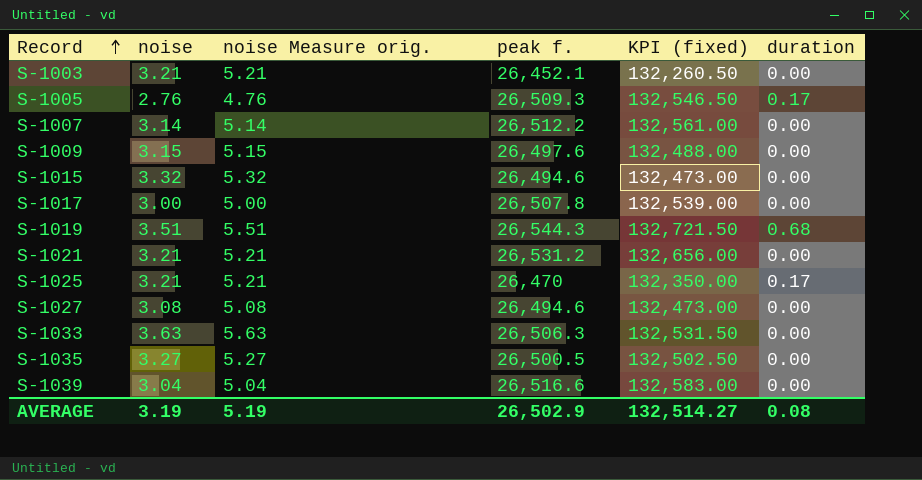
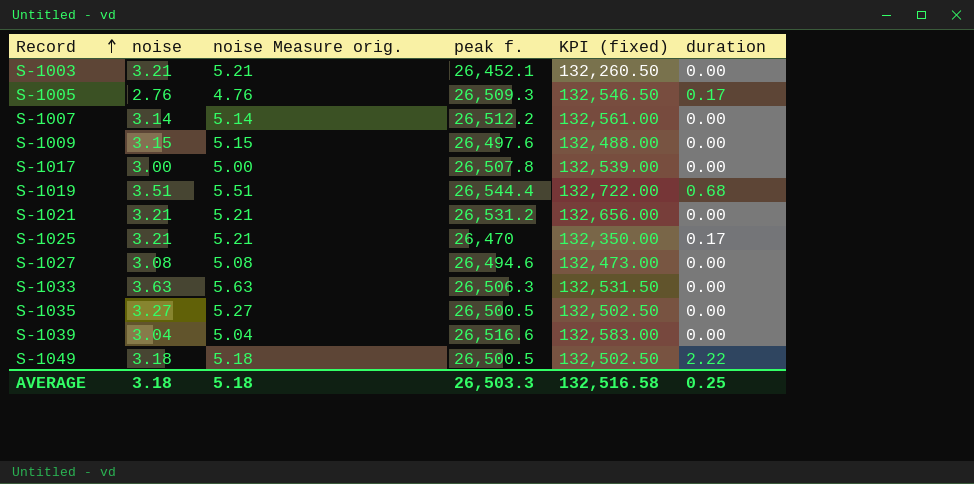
row S-1015: 3.32 | 5.32 | 26,494.6 | 132,473.00 | 0.00 -> none
S-1019 | peak f.: 26,544.3 -> 26,544.4
S-1019 | KPI (fixed): 132,721.50 -> 132,722.00
row S-1049: none -> 3.18 | 5.18 | 26,500.5 | 132,502.50 | 2.22
AVERAGE | noise: 3.19 -> 3.18
AVERAGE | noise Measure orig.: 5.19 -> 5.18
AVERAGE | peak f.: 26,502.9 -> 26,503.3
AVERAGE | KPI (fixed): 132,514.27 -> 132,516.58
AVERAGE | duration: 0.08 -> 0.25

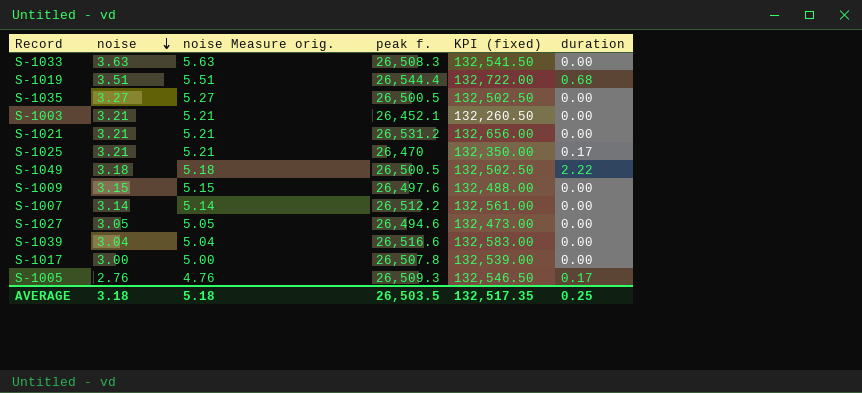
row order: Record ascending -> noise descending
S-1033 | peak f.: 26,506.3 -> 26,508.3
S-1033 | KPI (fixed): 132,531.50 -> 132,541.50
S-1027 | noise: 3.08 -> 3.05
S-1027 | noise Measure orig.: 5.08 -> 5.05
AVERAGE | peak f.: 26,503.3 -> 26,503.5
AVERAGE | KPI (fixed): 132,516.58 -> 132,517.35

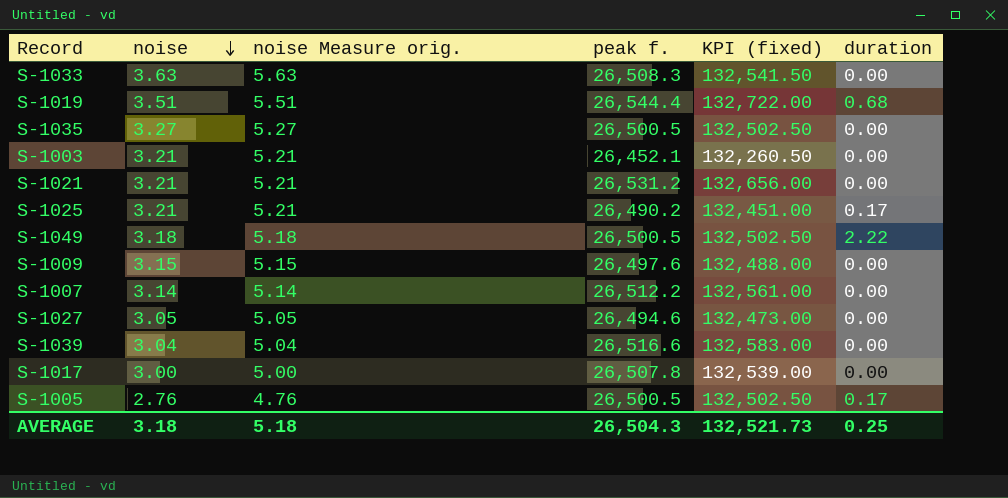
S-1025 | peak f.: 26,470 -> 26,490.2
S-1025 | KPI (fixed): 132,350.00 -> 132,451.00
S-1005 | peak f.: 26,509.3 -> 26,500.5
S-1005 | KPI (fixed): 132,546.50 -> 132,502.50
AVERAGE | peak f.: 26,503.5 -> 26,504.3
AVERAGE | KPI (fixed): 132,517.35 -> 132,521.73

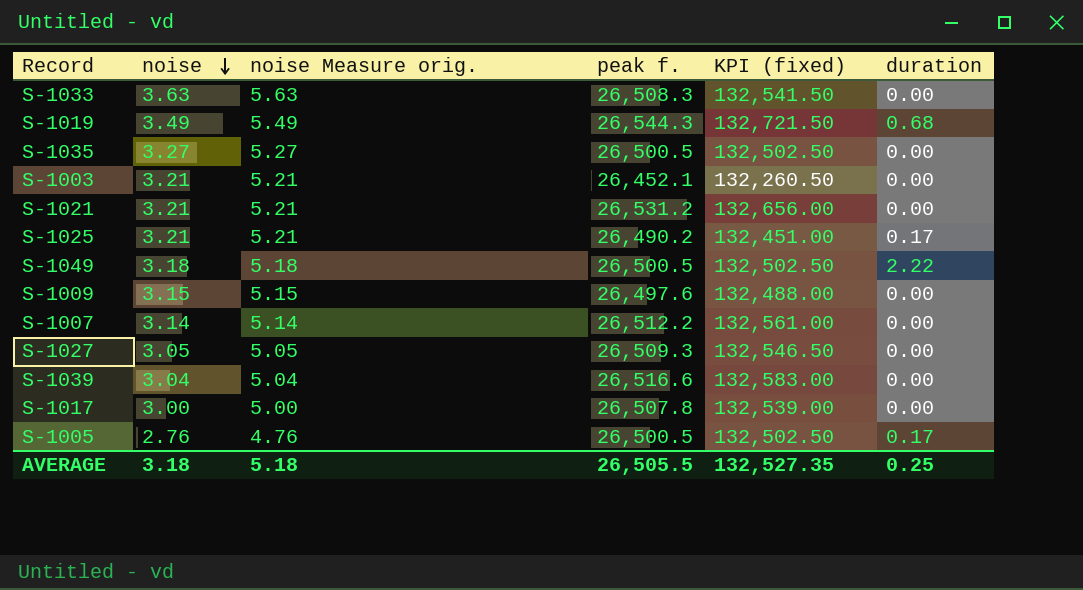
S-1019 | noise: 3.51 -> 3.49
S-1019 | noise Measure orig.: 5.51 -> 5.49
S-1019 | peak f.: 26,544.4 -> 26,544.3
S-1019 | KPI (fixed): 132,722.00 -> 132,721.50
S-1027 | peak f.: 26,494.6 -> 26,509.3
S-1027 | KPI (fixed): 132,473.00 -> 132,546.50
AVERAGE | peak f.: 26,504.3 -> 26,505.5
AVERAGE | KPI (fixed): 132,521.73 -> 132,527.35

